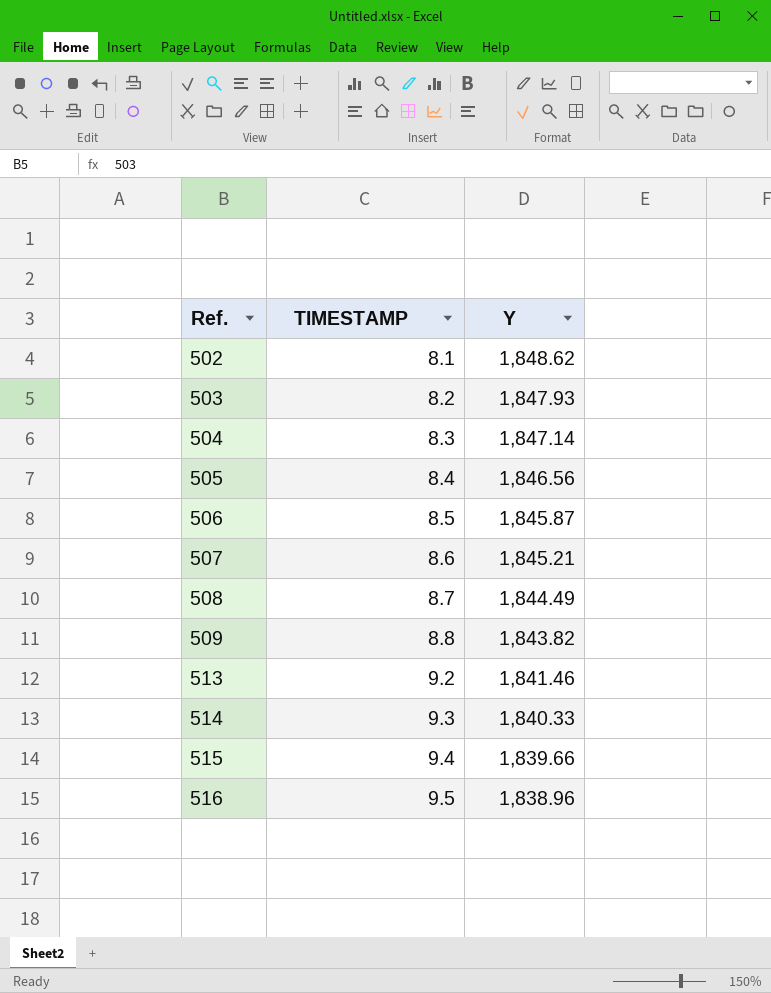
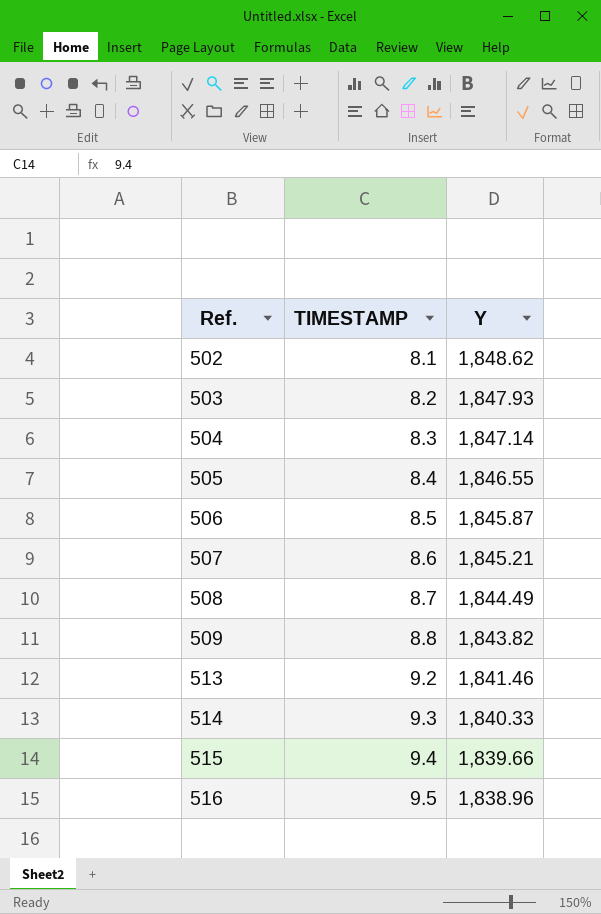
505 | Y: 1,846.56 -> 1,846.55

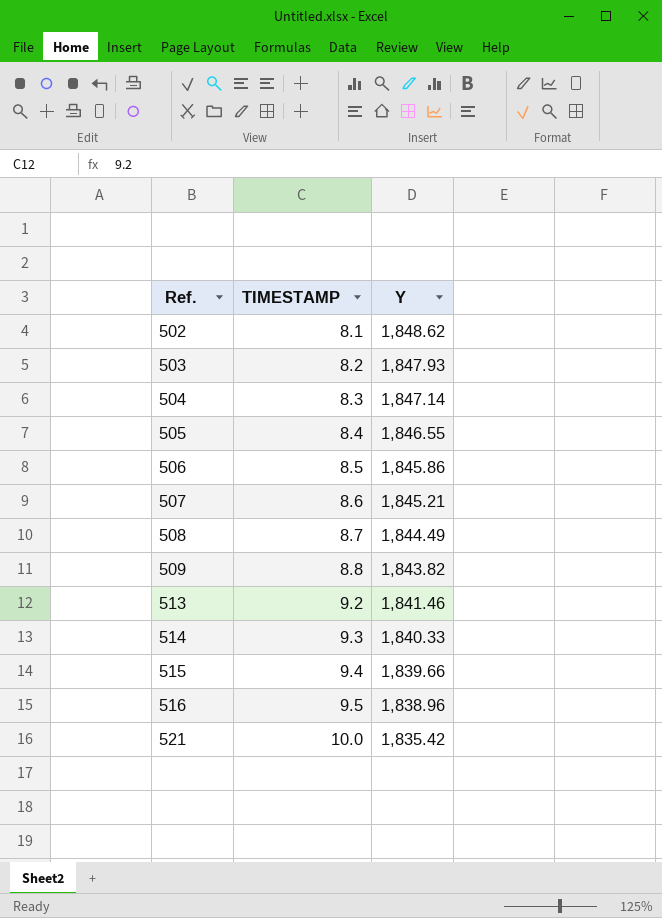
506 | Y: 1,845.87 -> 1,845.86
row 521: none -> 10.0 | 1,835.42

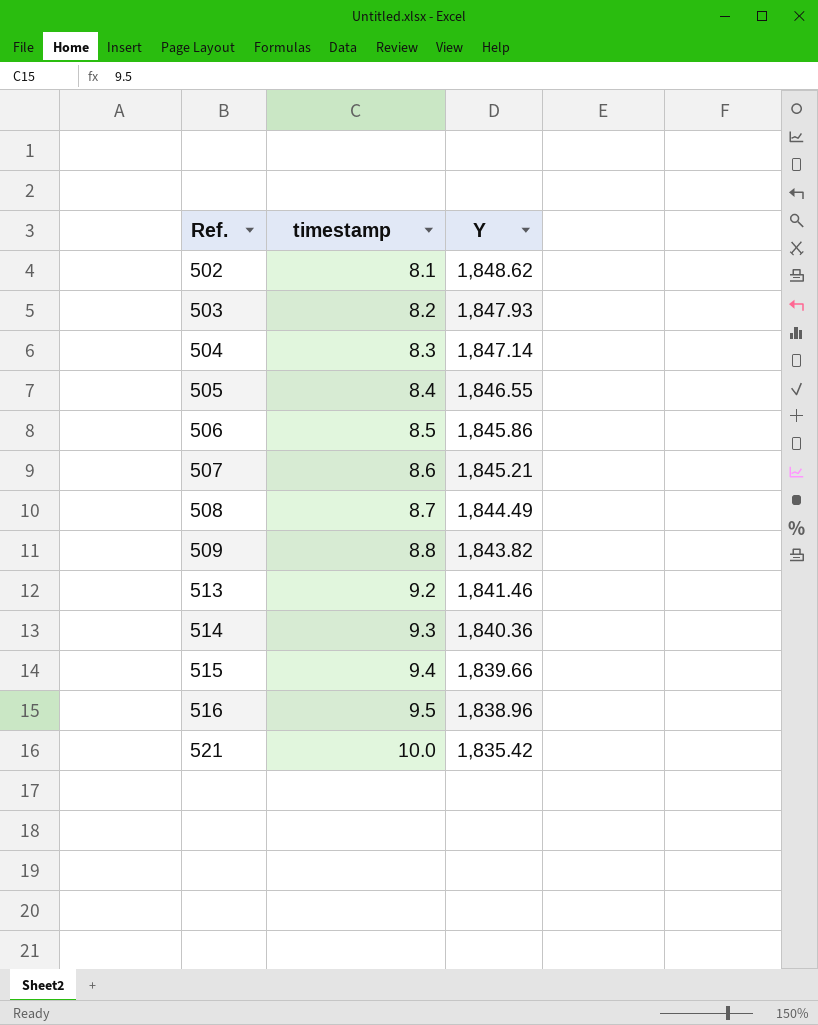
column name: TIMESTAMP -> timestamp
514 | Y: 1,840.33 -> 1,840.36

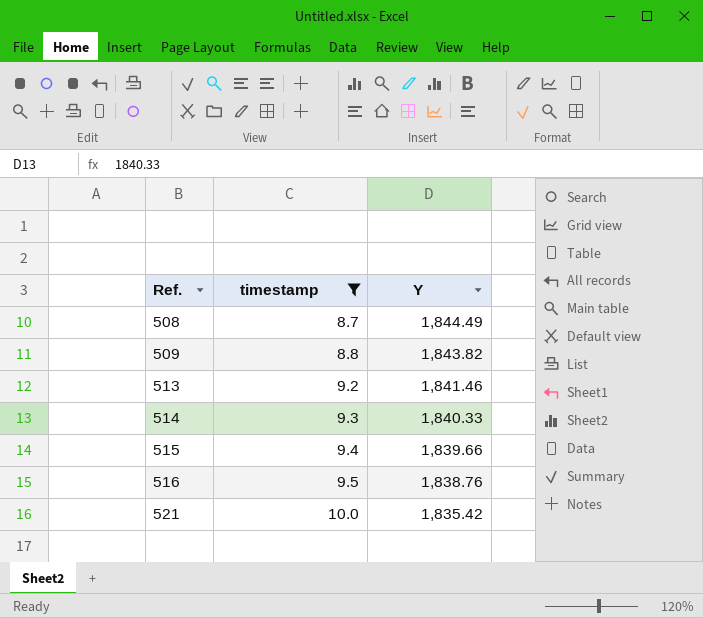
filter: none -> timestamp >= 8.7
514 | Y: 1,840.36 -> 1,840.33
516 | Y: 1,838.96 -> 1,838.76

